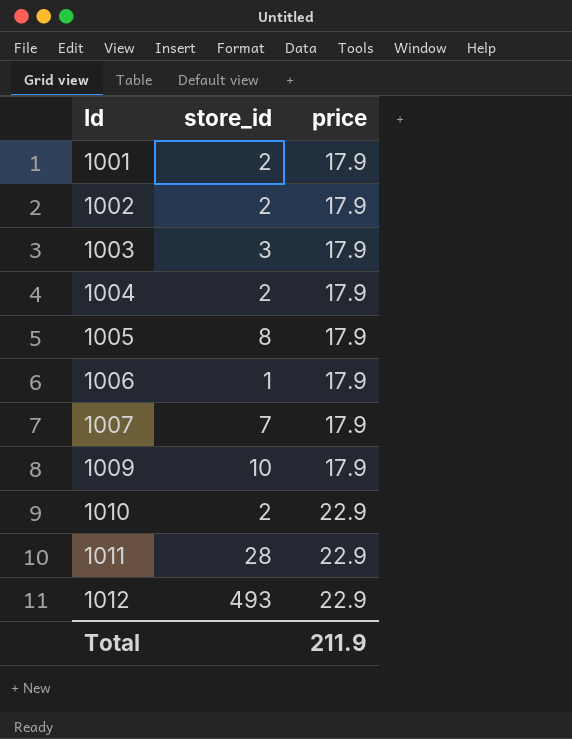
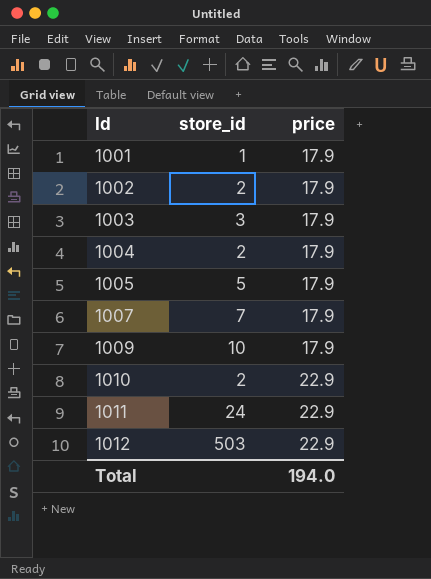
row 1006: 1 | 17.9 -> none
1001 | store_id: 2 -> 1
1005 | store_id: 8 -> 5
1011 | store_id: 28 -> 24
1012 | store_id: 493 -> 503
Total | price: 211.9 -> 194.0

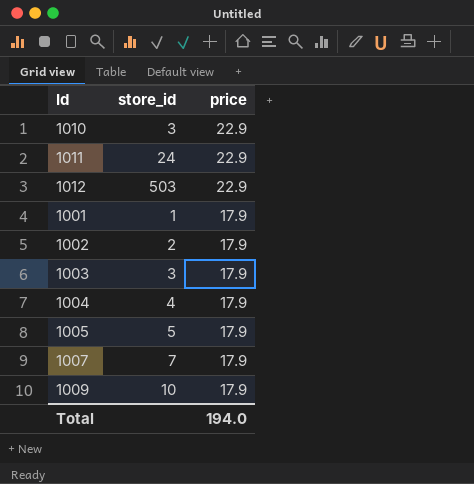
row order: Id ascending -> price descending
1010 | store_id: 2 -> 3
1004 | store_id: 2 -> 4

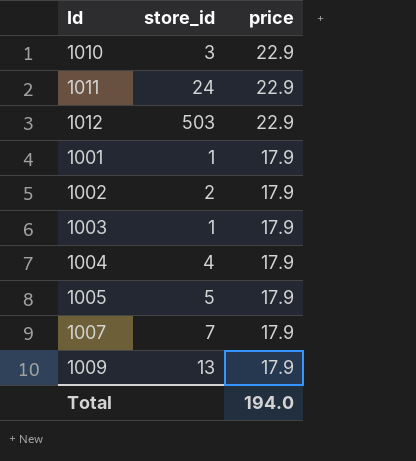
1003 | store_id: 3 -> 1
1009 | store_id: 10 -> 13

